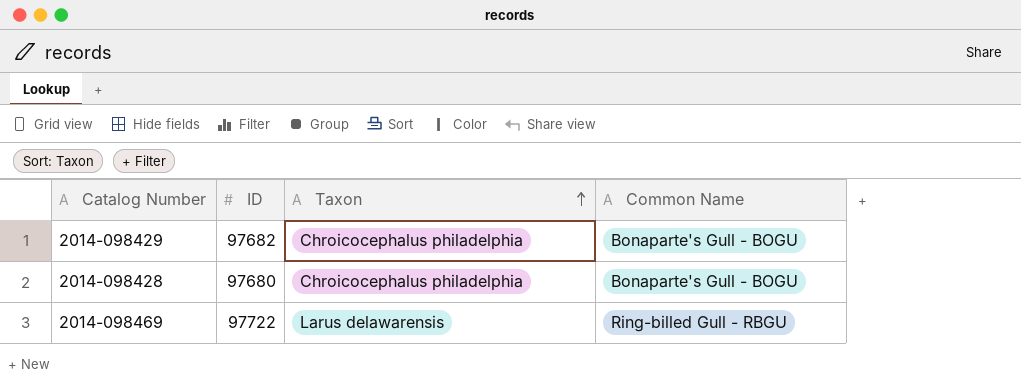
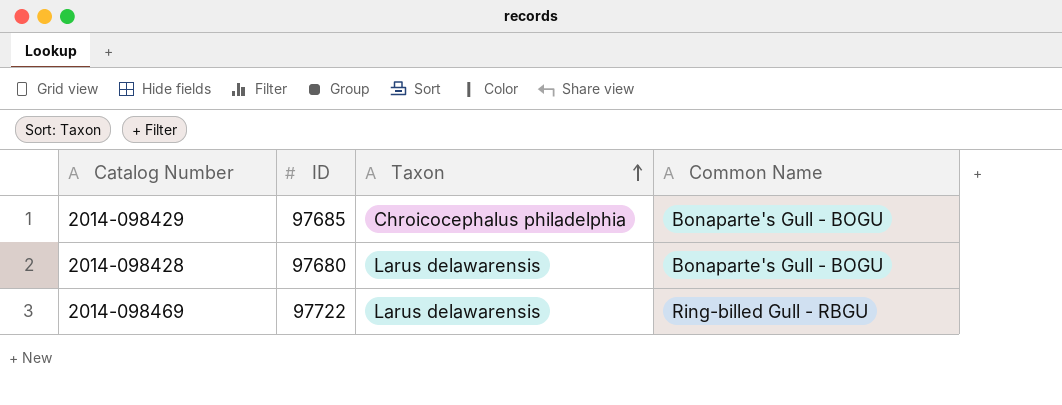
2014-098429 | ID: 97682 -> 97685
2014-098428 | Taxon: Chroicocephalus philadelphia -> Larus delawarensis

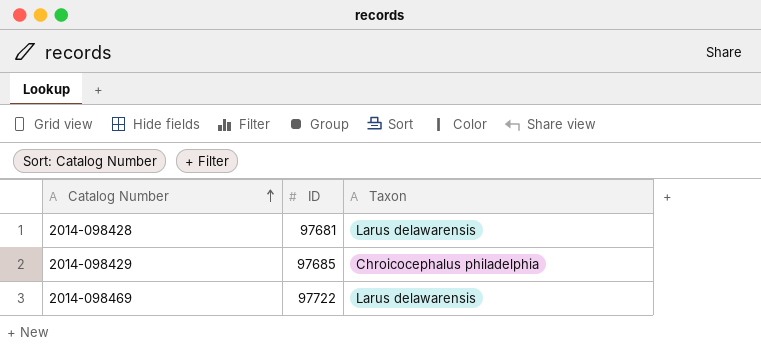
row order: Taxon ascending -> Catalog Number ascending
column Common Name | position: 4 -> none
2014-098428 | ID: 97680 -> 97681

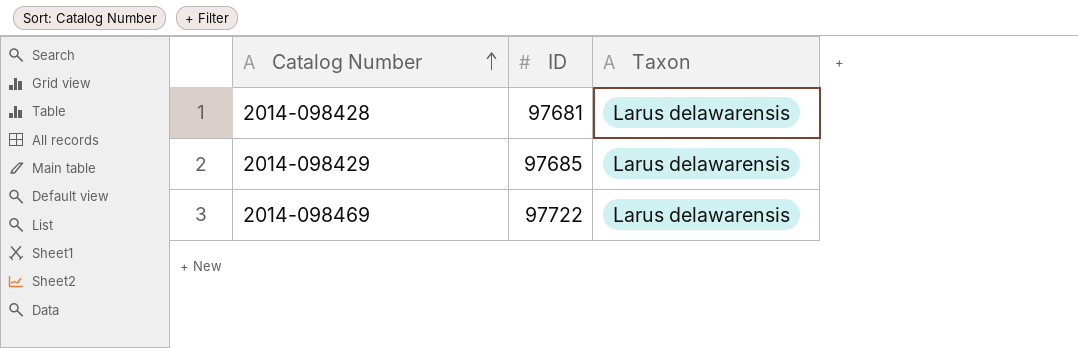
2014-098429 | Taxon: Chroicocephalus philadelphia -> Larus delawarensis

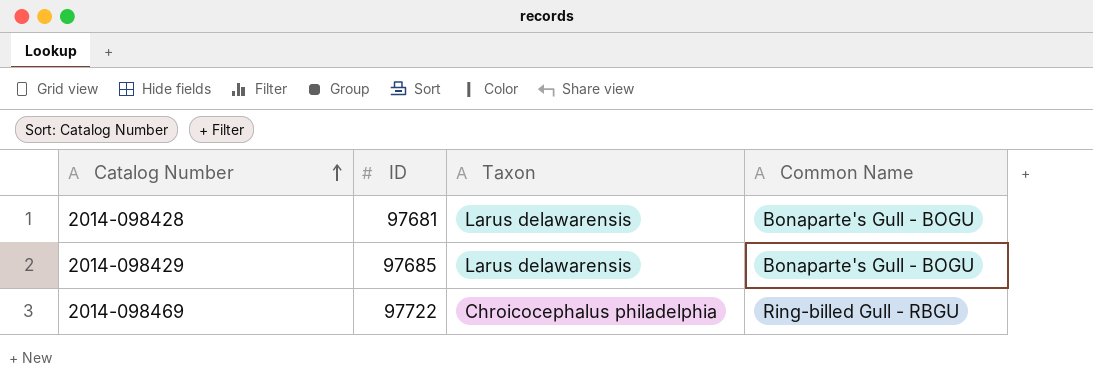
column Common Name | position: none -> 4
2014-098469 | Taxon: Larus delawarensis -> Chroicocephalus philadelphia

